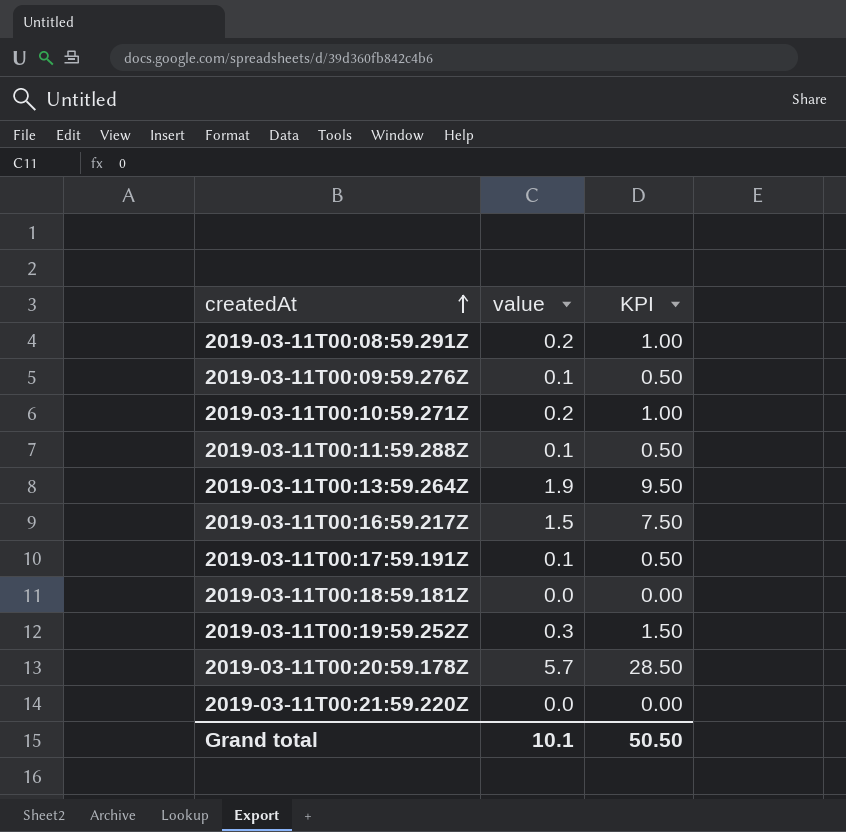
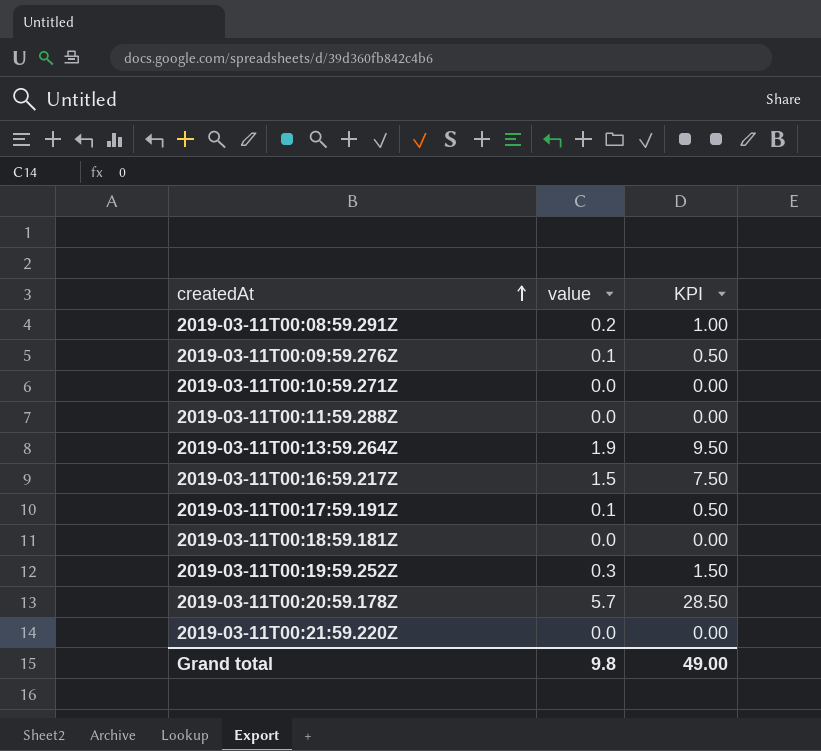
2019-03-11T00:10:59.271Z | value: 0.2 -> 0.0
2019-03-11T00:10:59.271Z | KPI: 1.00 -> 0.00
2019-03-11T00:11:59.288Z | value: 0.1 -> 0.0
2019-03-11T00:11:59.288Z | KPI: 0.50 -> 0.00
Grand total | value: 10.1 -> 9.8
Grand total | KPI: 50.50 -> 49.00

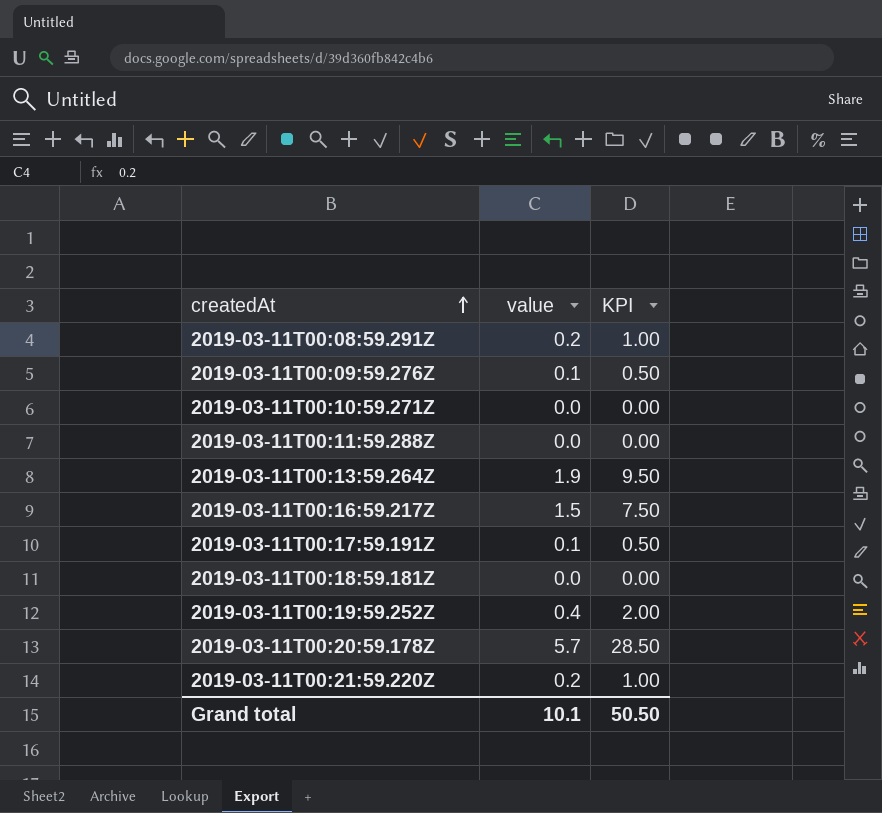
2019-03-11T00:19:59.252Z | value: 0.3 -> 0.4
2019-03-11T00:19:59.252Z | KPI: 1.50 -> 2.00
2019-03-11T00:21:59.220Z | value: 0.0 -> 0.2
2019-03-11T00:21:59.220Z | KPI: 0.00 -> 1.00
Grand total | value: 9.8 -> 10.1
Grand total | KPI: 49.00 -> 50.50

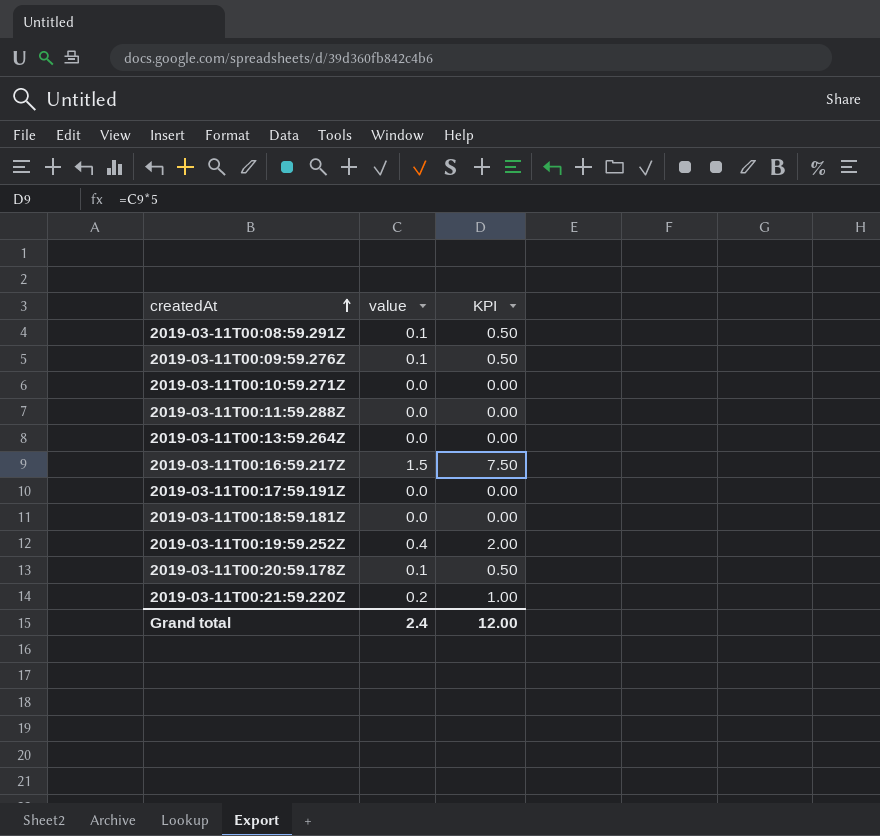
2019-03-11T00:08:59.291Z | value: 0.2 -> 0.1
2019-03-11T00:08:59.291Z | KPI: 1.00 -> 0.50
2019-03-11T00:13:59.264Z | value: 1.9 -> 0.0
2019-03-11T00:13:59.264Z | KPI: 9.50 -> 0.00
2019-03-11T00:17:59.191Z | value: 0.1 -> 0.0
2019-03-11T00:17:59.191Z | KPI: 0.50 -> 0.00
2019-03-11T00:20:59.178Z | value: 5.7 -> 0.1
2019-03-11T00:20:59.178Z | KPI: 28.50 -> 0.50
Grand total | value: 10.1 -> 2.4
Grand total | KPI: 50.50 -> 12.00

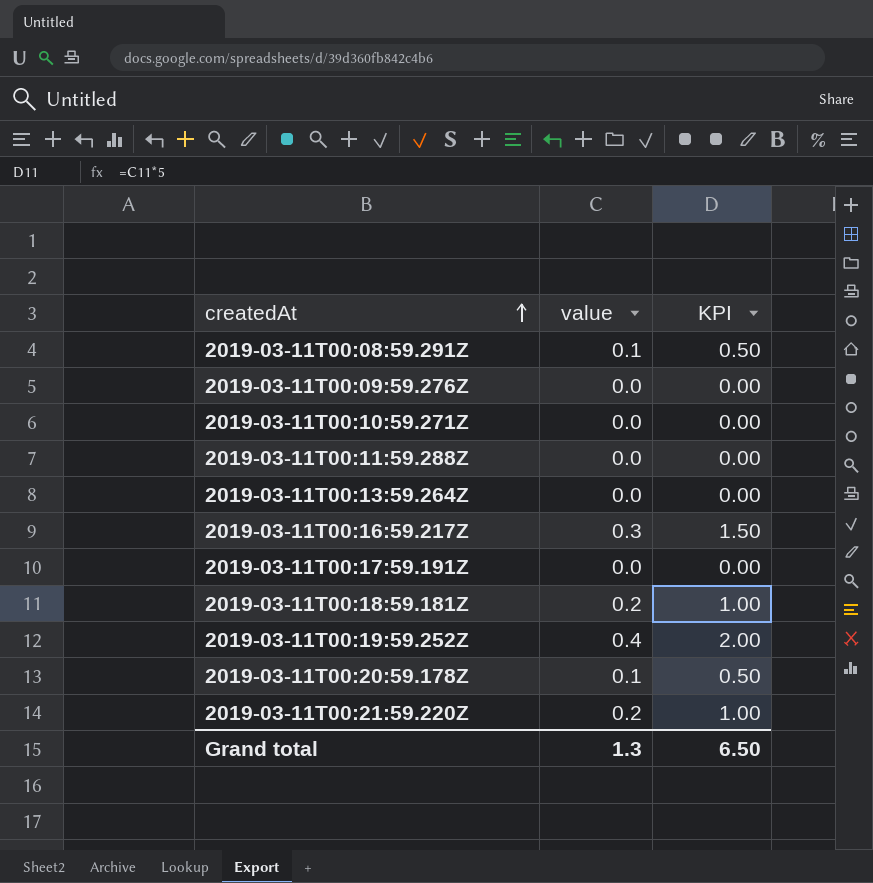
2019-03-11T00:09:59.276Z | value: 0.1 -> 0.0
2019-03-11T00:09:59.276Z | KPI: 0.50 -> 0.00
2019-03-11T00:16:59.217Z | value: 1.5 -> 0.3
2019-03-11T00:16:59.217Z | KPI: 7.50 -> 1.50
2019-03-11T00:18:59.181Z | value: 0.0 -> 0.2
2019-03-11T00:18:59.181Z | KPI: 0.00 -> 1.00
Grand total | value: 2.4 -> 1.3
Grand total | KPI: 12.00 -> 6.50

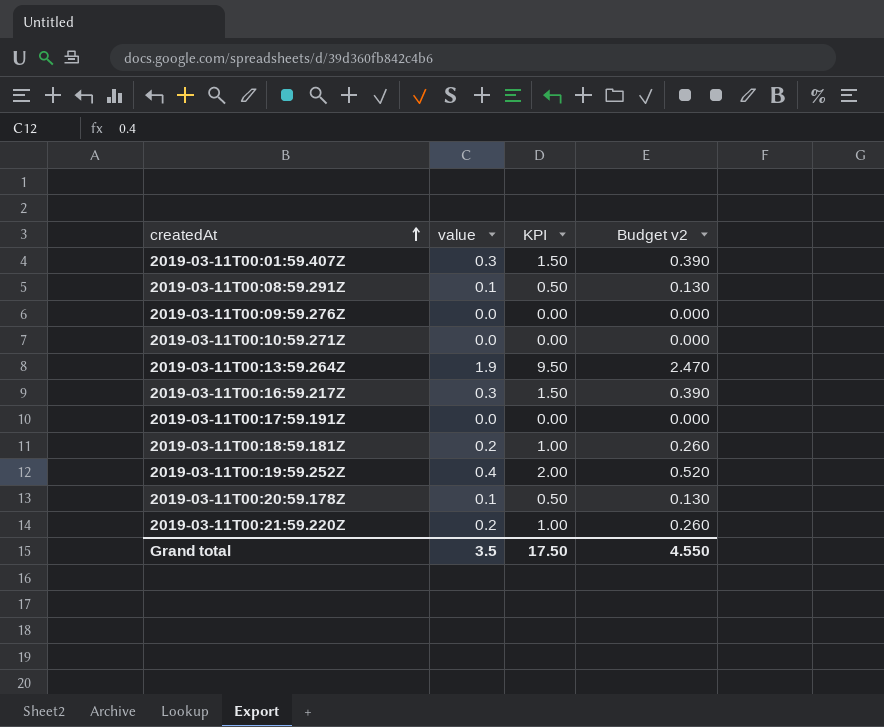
column Budget v2 | formula: none -> [value] * 1.3
row 2019-03-11T00:11:59.288Z: 0.0 | 0.00 -> none
row 2019-03-11T00:01:59.407Z: none -> 0.3 | 1.50 | 0.390
2019-03-11T00:13:59.264Z | value: 0.0 -> 1.9
2019-03-11T00:13:59.264Z | KPI: 0.00 -> 9.50
Grand total | value: 1.3 -> 3.5
Grand total | KPI: 6.50 -> 17.50

